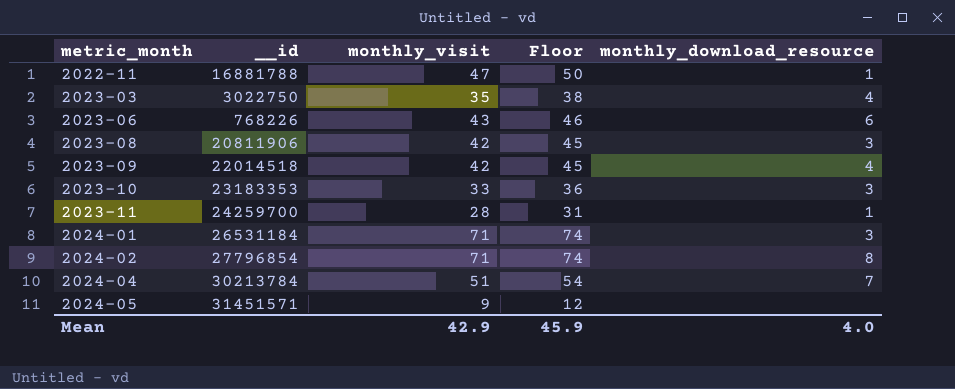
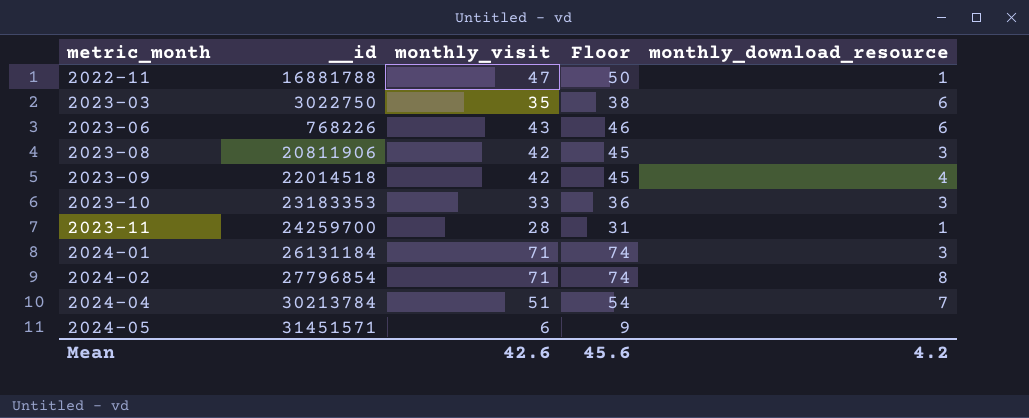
2023-03 | monthly_download_resource: 4 -> 6
2024-01 | __id: 26531184 -> 26131184
2024-05 | monthly_visit: 9 -> 6
2024-05 | Floor: 12 -> 9
Mean | monthly_visit: 42.9 -> 42.6
Mean | Floor: 45.9 -> 45.6
Mean | monthly_download_resource: 4.0 -> 4.2

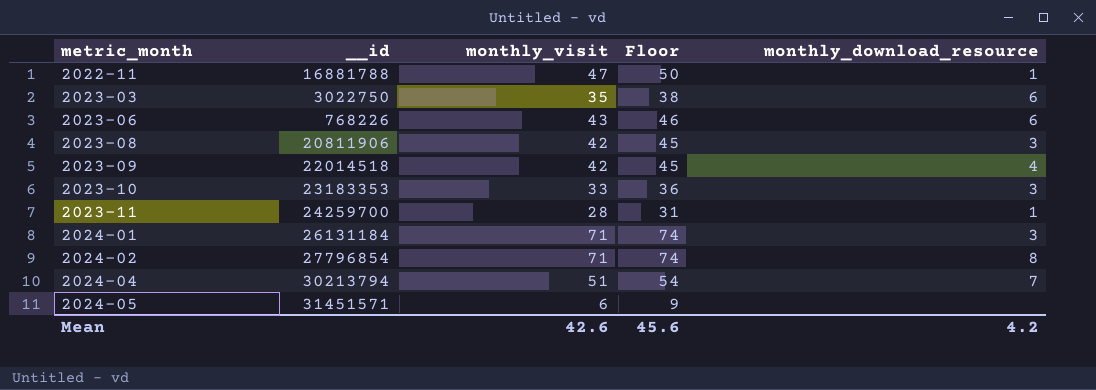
2024-04 | __id: 30213784 -> 30213794

